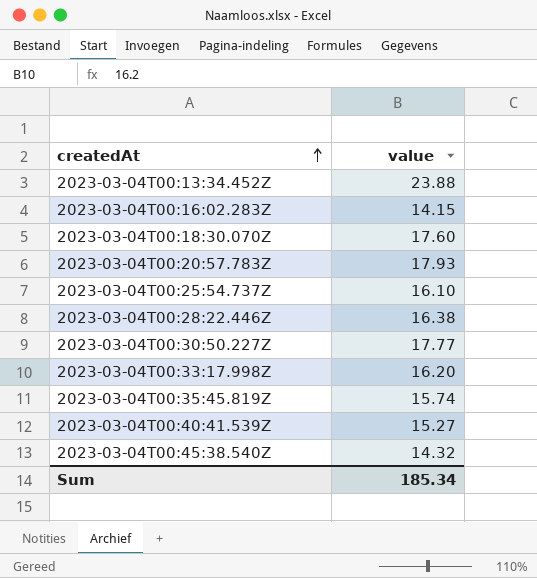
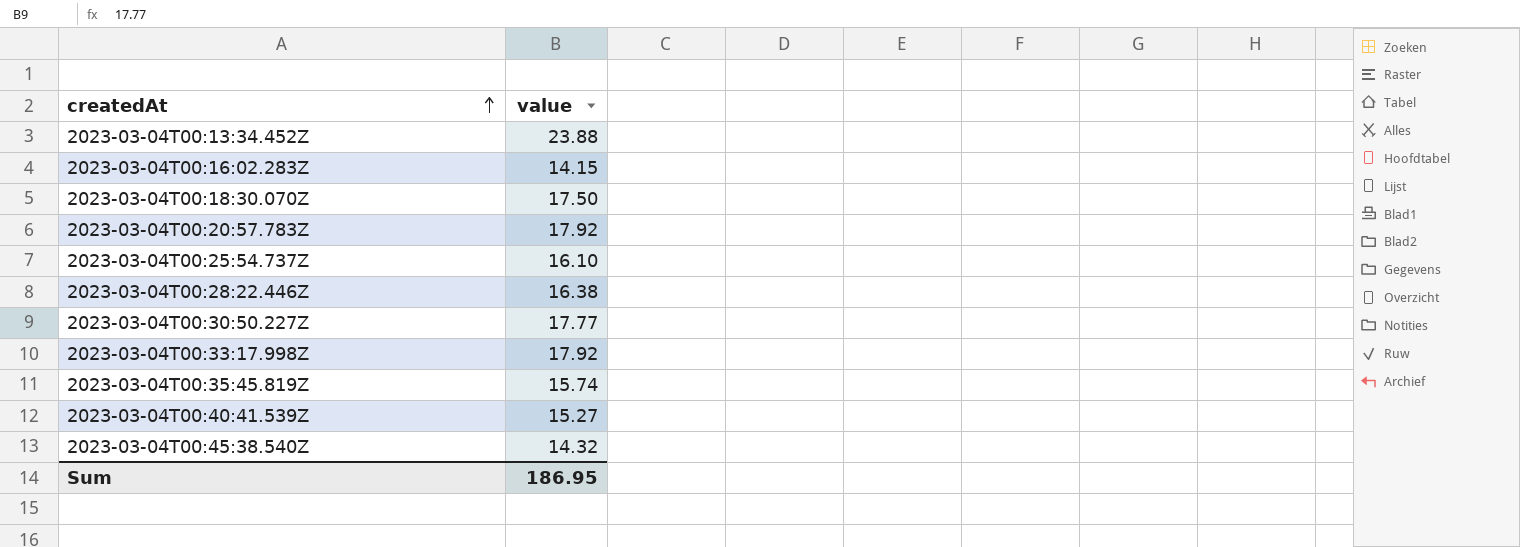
2023-03-04T00:18:30.070Z | value: 17.60 -> 17.50
2023-03-04T00:20:57.783Z | value: 17.93 -> 17.92
2023-03-04T00:33:17.998Z | value: 16.20 -> 17.92
Sum | value: 185.34 -> 186.95

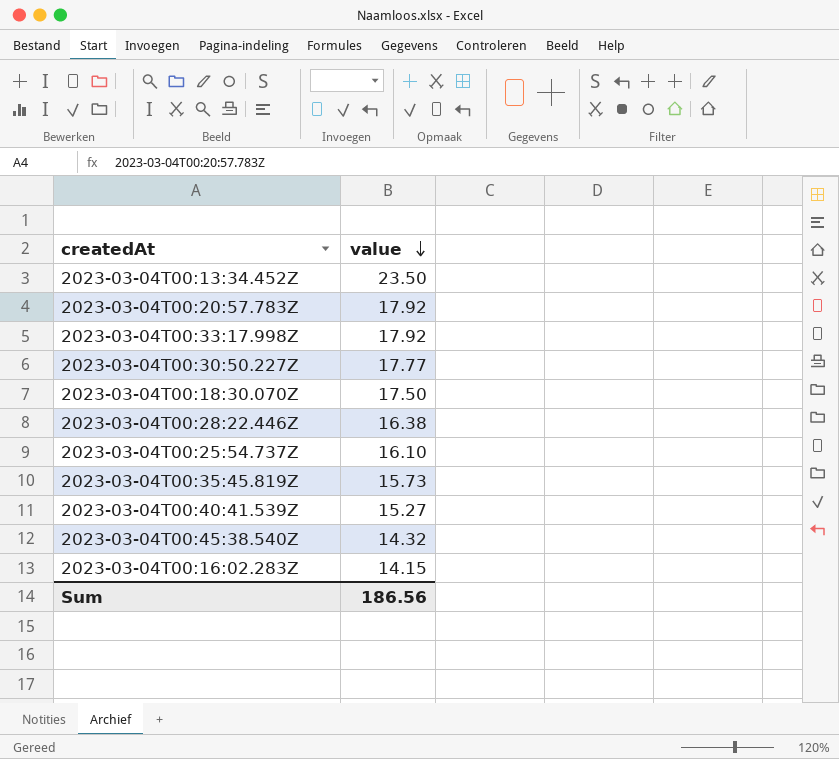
row order: createdAt ascending -> value descending
2023-03-04T00:13:34.452Z | value: 23.88 -> 23.50
2023-03-04T00:35:45.819Z | value: 15.74 -> 15.73
Sum | value: 186.95 -> 186.56

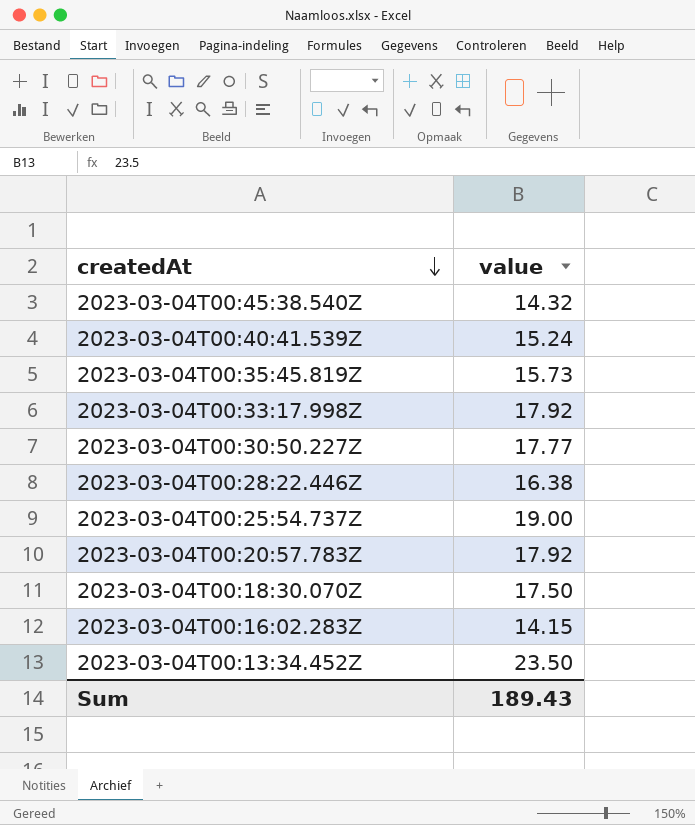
row order: value descending -> createdAt descending
2023-03-04T00:40:41.539Z | value: 15.27 -> 15.24
2023-03-04T00:25:54.737Z | value: 16.10 -> 19.00
Sum | value: 186.56 -> 189.43

